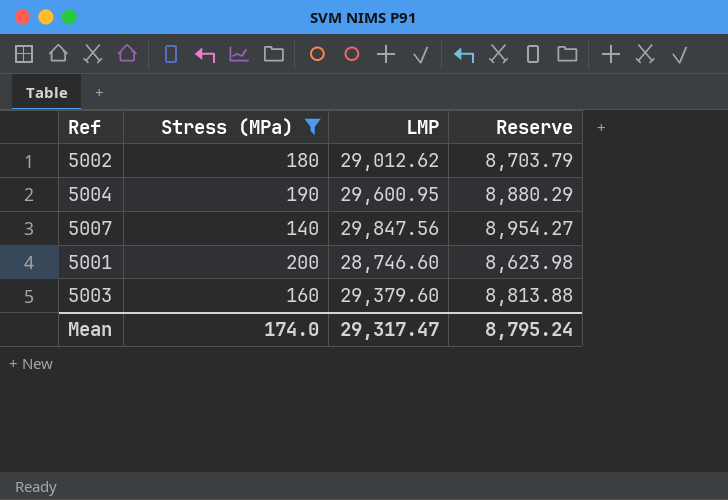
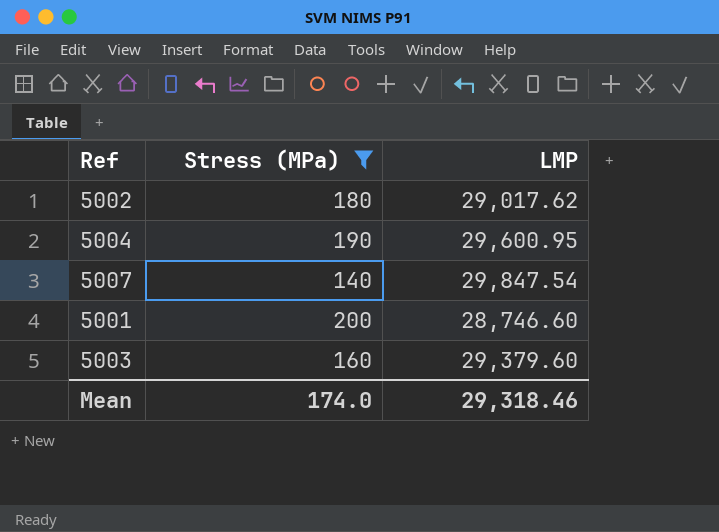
column Reserve | formula: [LMP] * 0.3 -> none
5002 | LMP: 29,012.62 -> 29,017.62
5007 | LMP: 29,847.56 -> 29,847.54
Mean | LMP: 29,317.47 -> 29,318.46

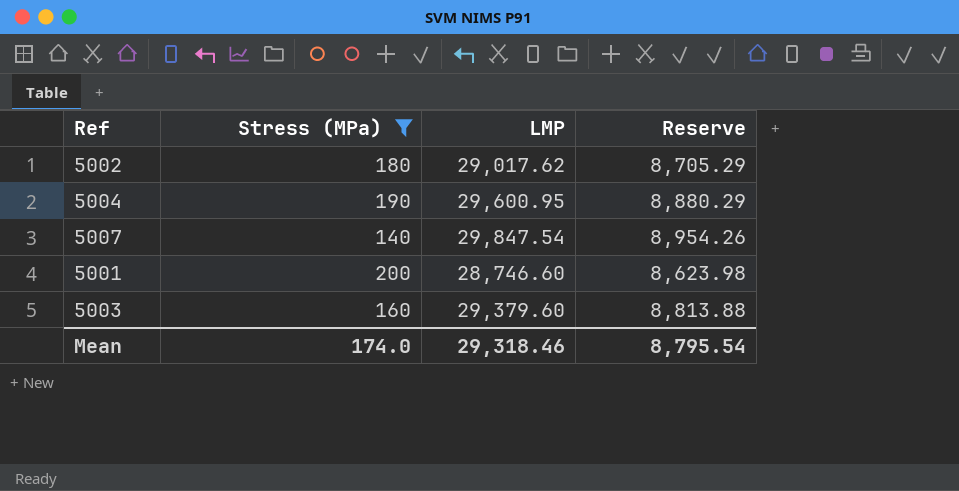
column Reserve | formula: none -> [LMP] * 0.3

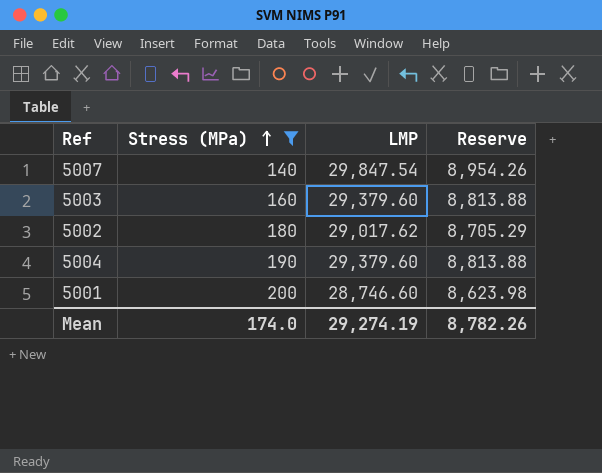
row order: none -> Stress (MPa) ascending
5004 | LMP: 29,600.95 -> 29,379.60
5004 | Reserve: 8,880.29 -> 8,813.88
Mean | LMP: 29,318.46 -> 29,274.19
Mean | Reserve: 8,795.54 -> 8,782.26

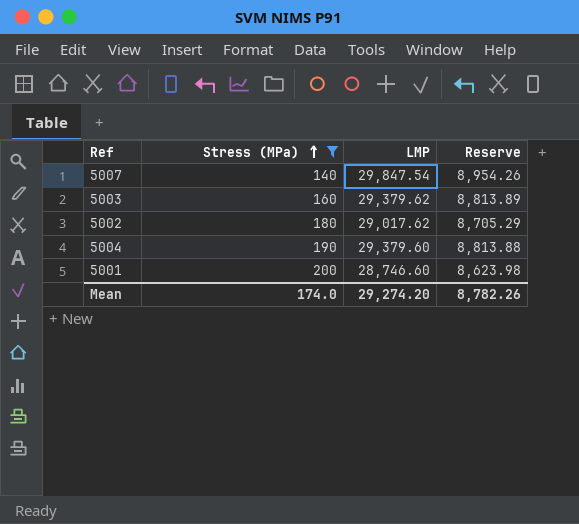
5003 | LMP: 29,379.60 -> 29,379.62
5003 | Reserve: 8,813.88 -> 8,813.89
Mean | LMP: 29,274.19 -> 29,274.20

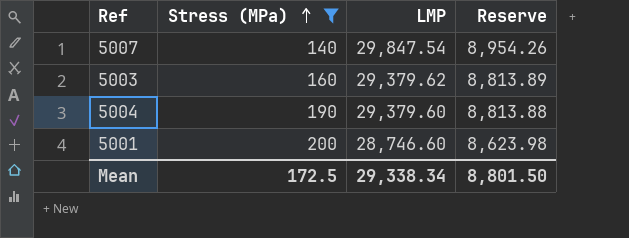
row 5002: 180 | 29,017.62 | 8,705.29 -> none
Mean | Stress (MPa): 174.0 -> 172.5
Mean | LMP: 29,274.20 -> 29,338.34
Mean | Reserve: 8,782.26 -> 8,801.50

